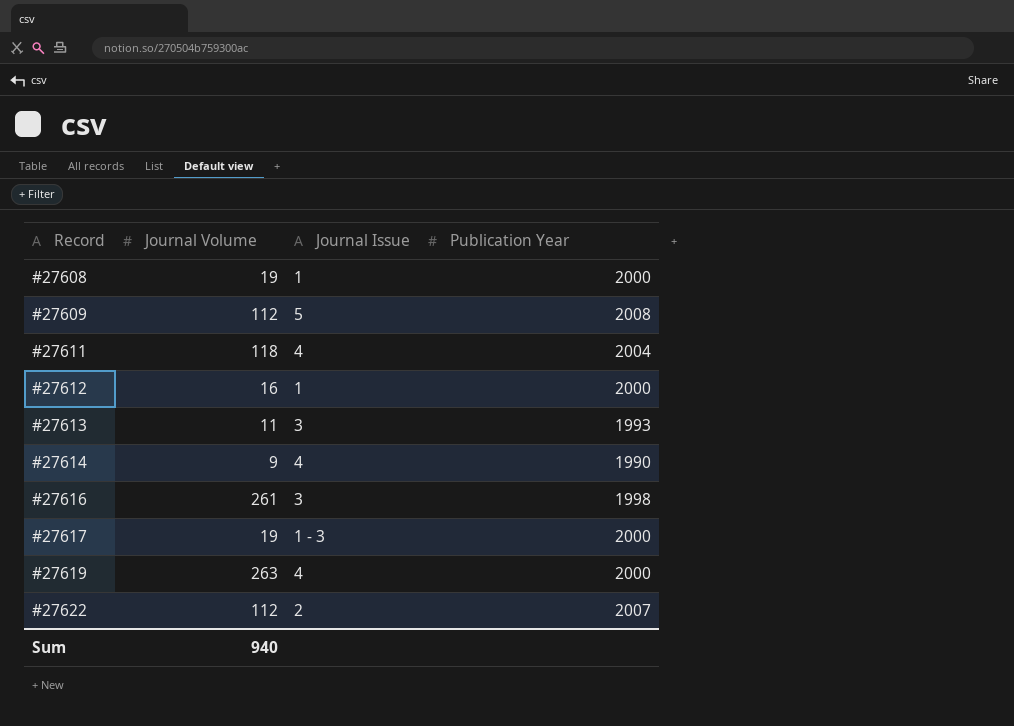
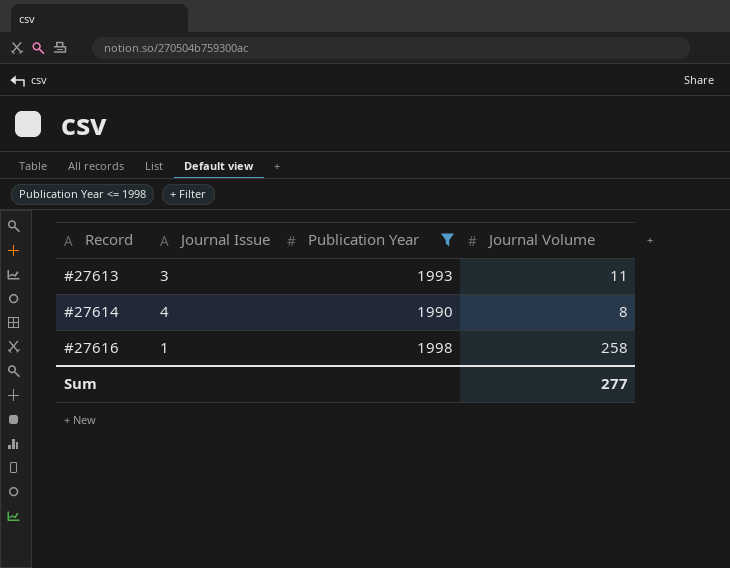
filter: none -> Publication Year <= 1998
column Journal Volume | position: 2 -> 4
#27614 | Journal Volume: 9 -> 8
#27616 | Journal Issue: 3 -> 1
#27616 | Journal Volume: 261 -> 258
Sum | Journal Volume: 940 -> 277

